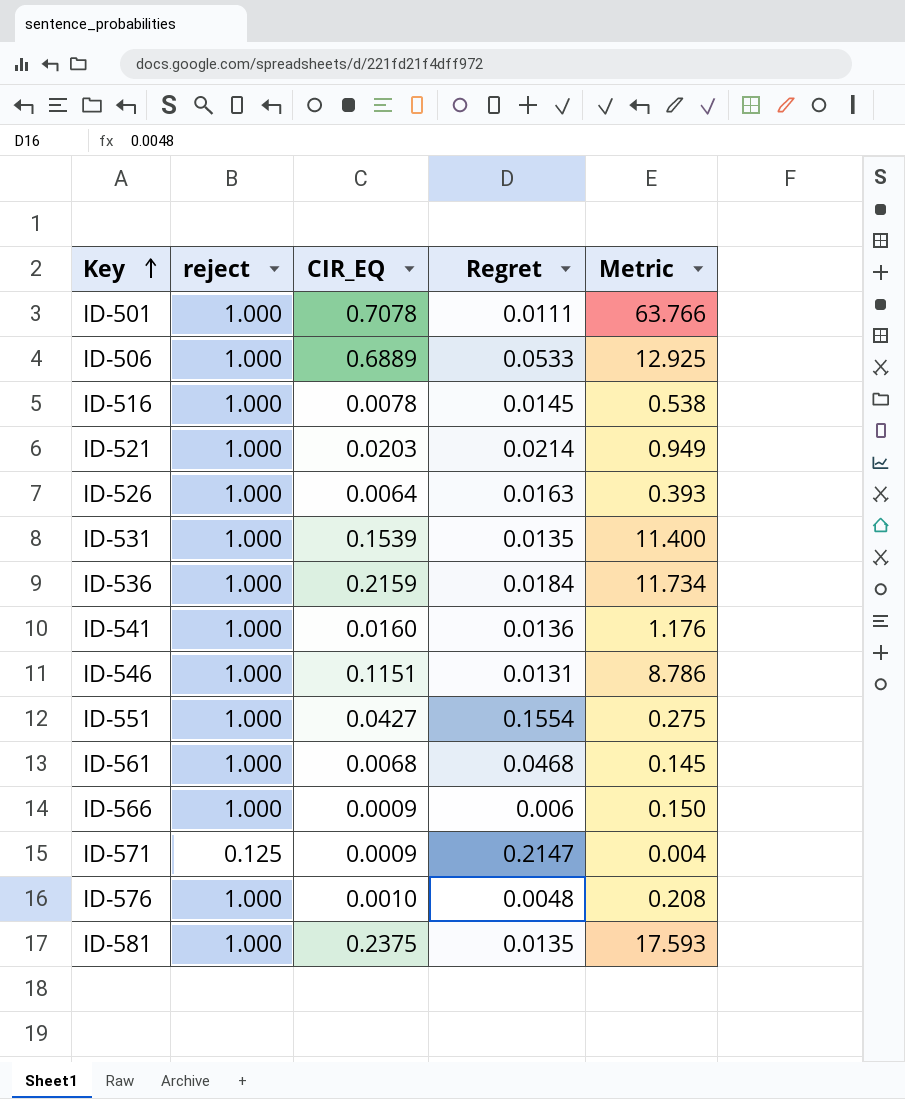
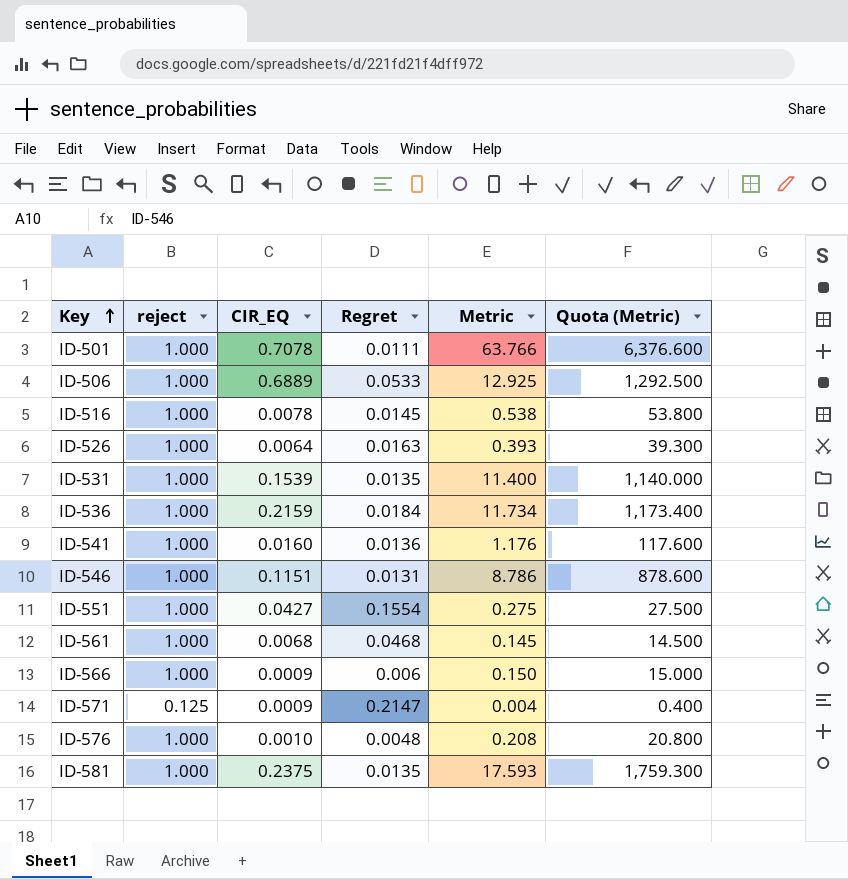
column Quota (Metric) | formula: none -> [Metric] * 100
row ID-521: 1.000 | 0.0203 | 0.0214 | 0.949 -> none

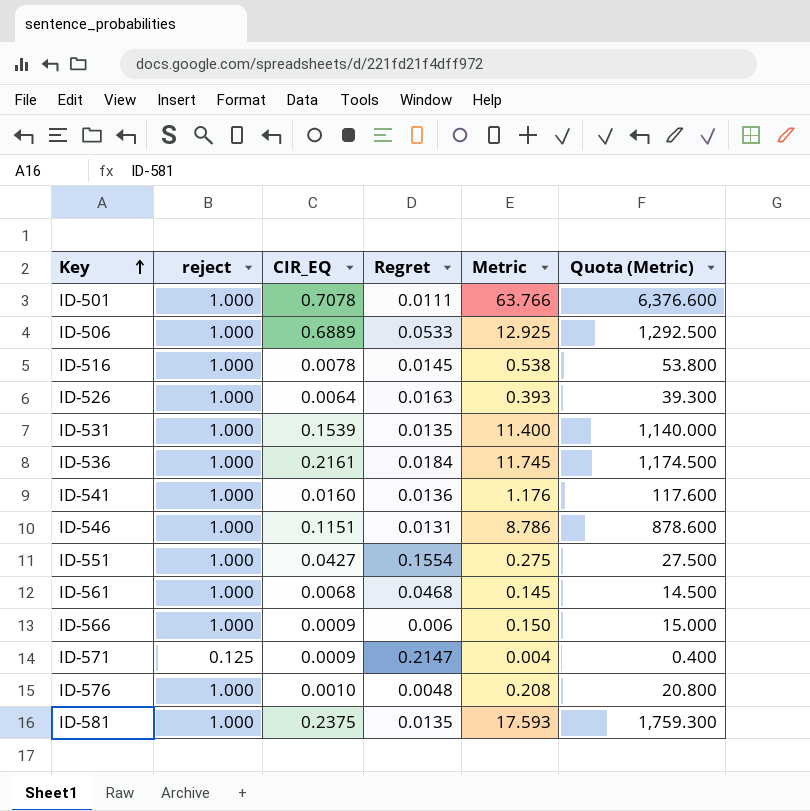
ID-536 | CIR_EQ: 0.2159 -> 0.2161
ID-536 | Metric: 11.734 -> 11.745
ID-536 | Quota (Metric): 1,173.400 -> 1,174.500

